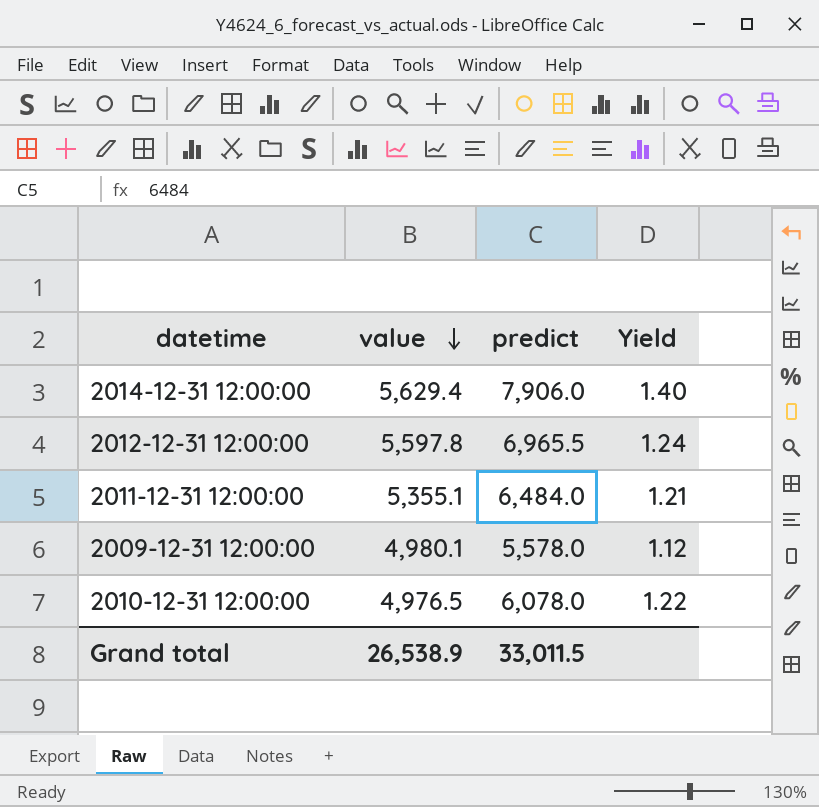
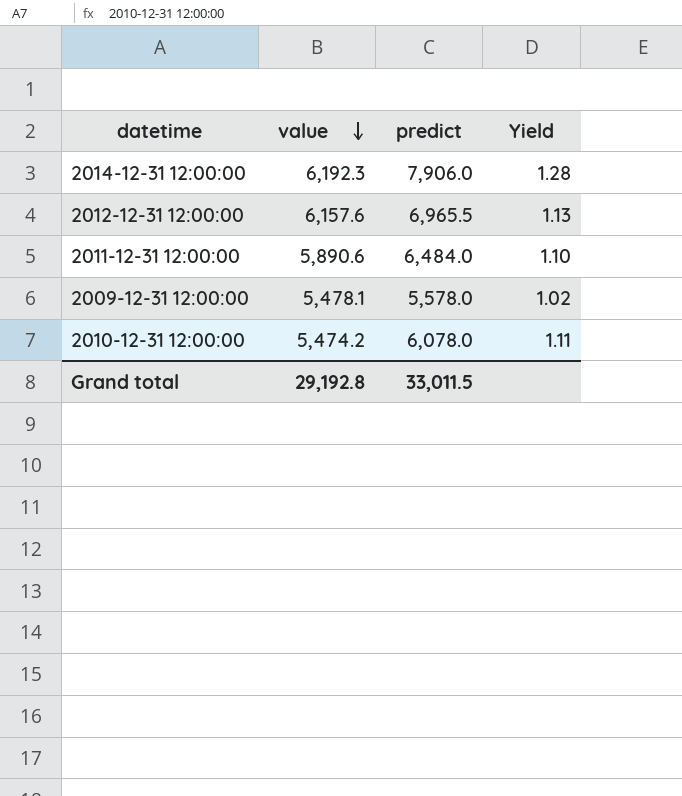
2014-12-31 12:00:00 | value: 5,629.4 -> 6,192.3
2014-12-31 12:00:00 | Yield: 1.40 -> 1.28
2012-12-31 12:00:00 | value: 5,597.8 -> 6,157.6
2012-12-31 12:00:00 | Yield: 1.24 -> 1.13
2011-12-31 12:00:00 | value: 5,355.1 -> 5,890.6
2011-12-31 12:00:00 | Yield: 1.21 -> 1.10
2009-12-31 12:00:00 | value: 4,980.1 -> 5,478.1
2009-12-31 12:00:00 | Yield: 1.12 -> 1.02
2010-12-31 12:00:00 | value: 4,976.5 -> 5,474.2
2010-12-31 12:00:00 | Yield: 1.22 -> 1.11
Grand total | value: 26,538.9 -> 29,192.8

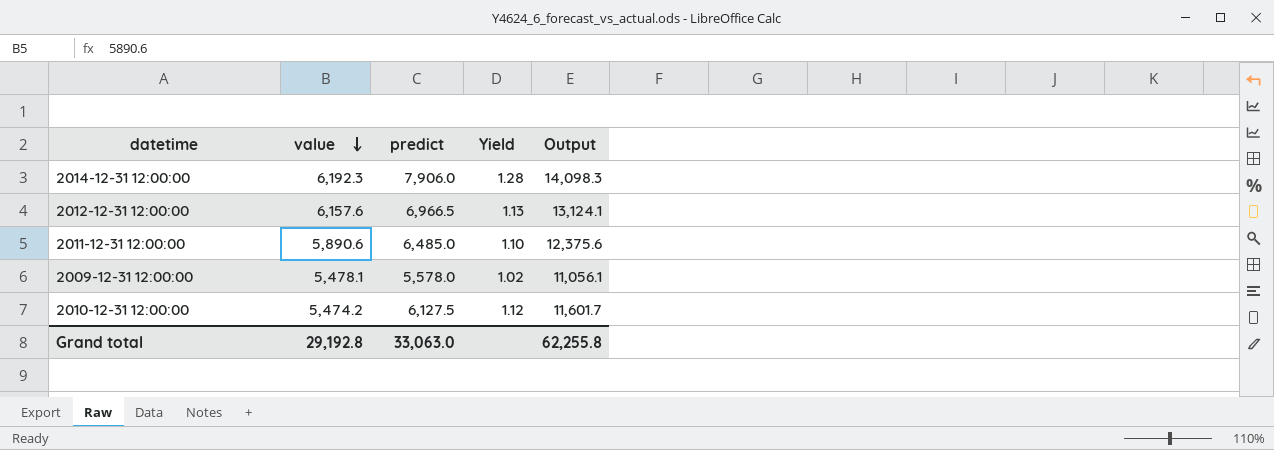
column Output | formula: none -> [value] + [predict]
2012-12-31 12:00:00 | predict: 6,965.5 -> 6,966.5
2011-12-31 12:00:00 | predict: 6,484.0 -> 6,485.0
2010-12-31 12:00:00 | predict: 6,078.0 -> 6,127.5
2010-12-31 12:00:00 | Yield: 1.11 -> 1.12
Grand total | predict: 33,011.5 -> 33,063.0

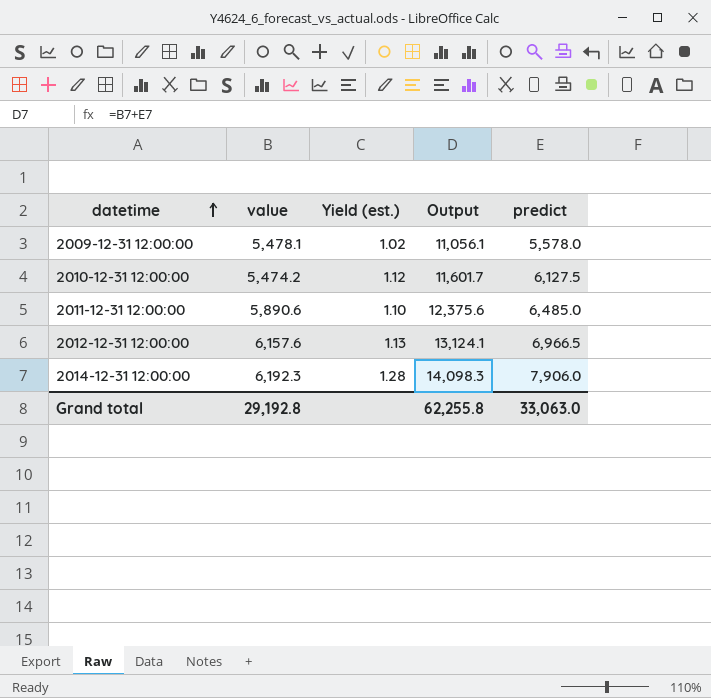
row order: value descending -> datetime ascending
column name: Yield -> Yield (est.)
column predict | position: 3 -> 5

